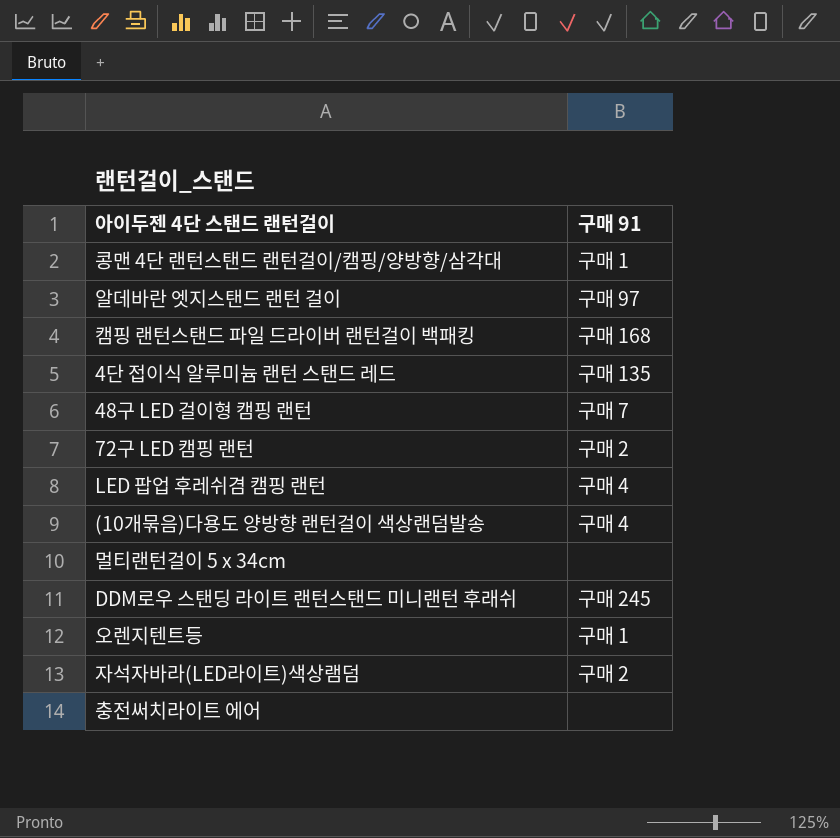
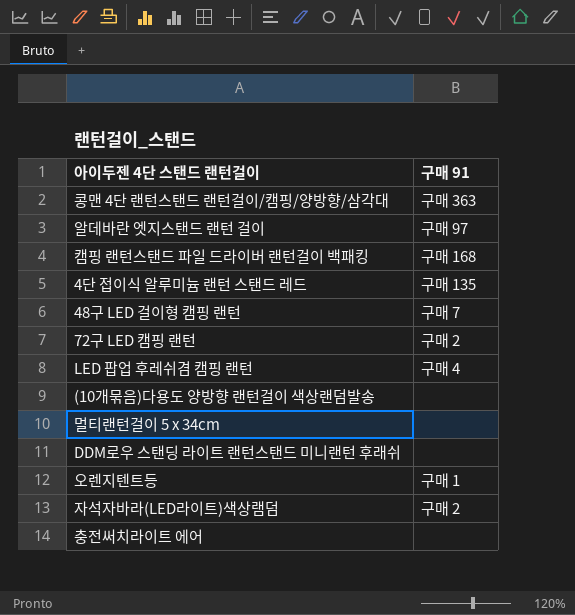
콩맨 4단 랜턴스탠드 랜턴걸이/캠핑/양방향/삼각대 | 구매 91: 구매 1 -> 구매 363
(10개묶음)다용도 양방향 랜턴걸이 색상랜덤발송 | 구매 91: 구매 4 -> none
DDM로우 스탠딩 라이트 랜턴스탠드 미니랜턴 후래쉬 | 구매 91: 구매 245 -> none

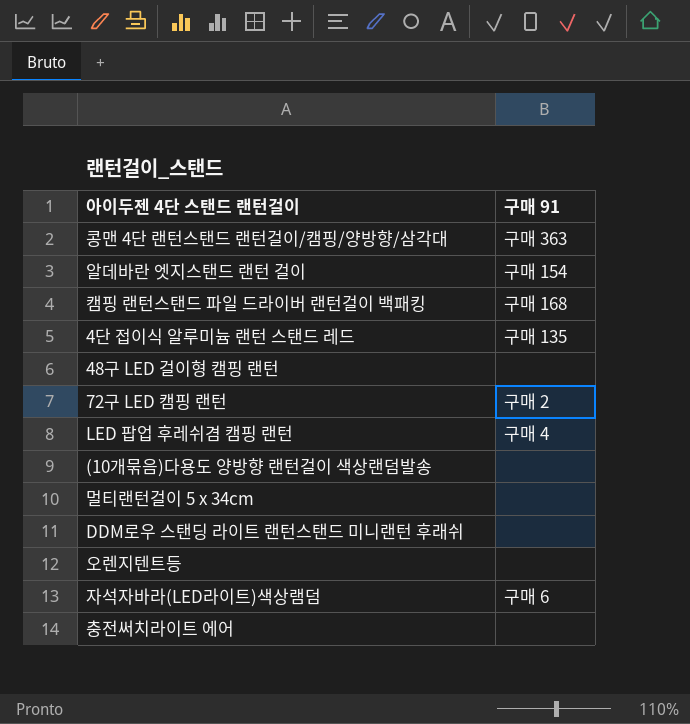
알데바란 엣지스탠드 랜턴 걸이 | 구매 91: 구매 97 -> 구매 154
48구 LED 걸이형 캠핑 랜턴 | 구매 91: 구매 7 -> none
오렌지텐트등 | 구매 91: 구매 1 -> none
자석자바라(LED라이트)색상램덤 | 구매 91: 구매 2 -> 구매 6

